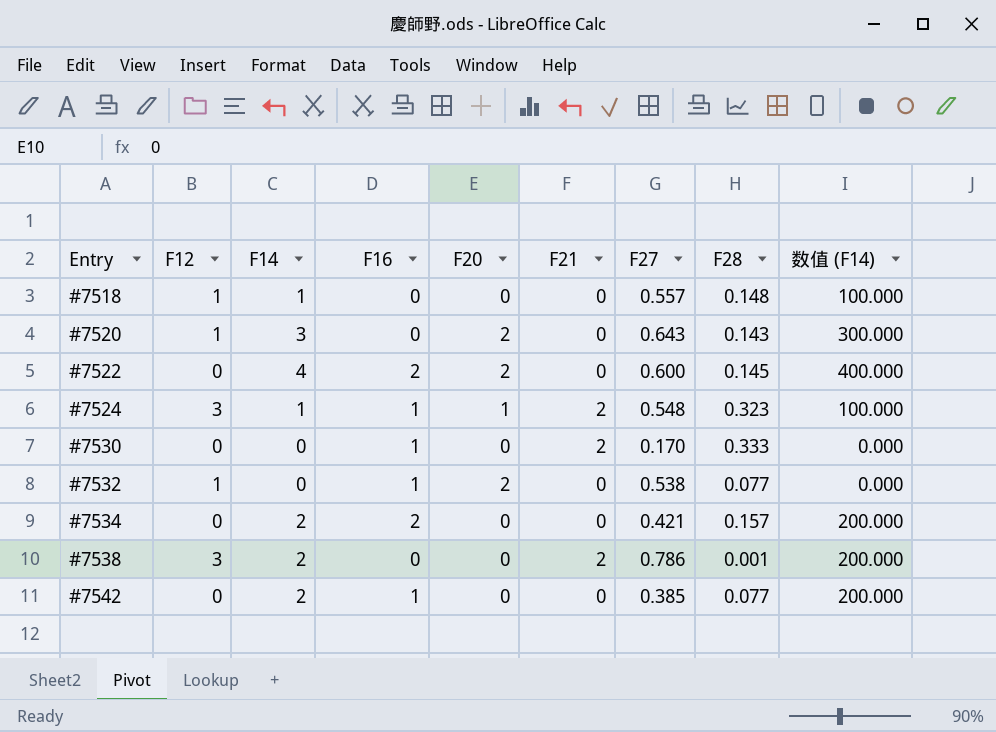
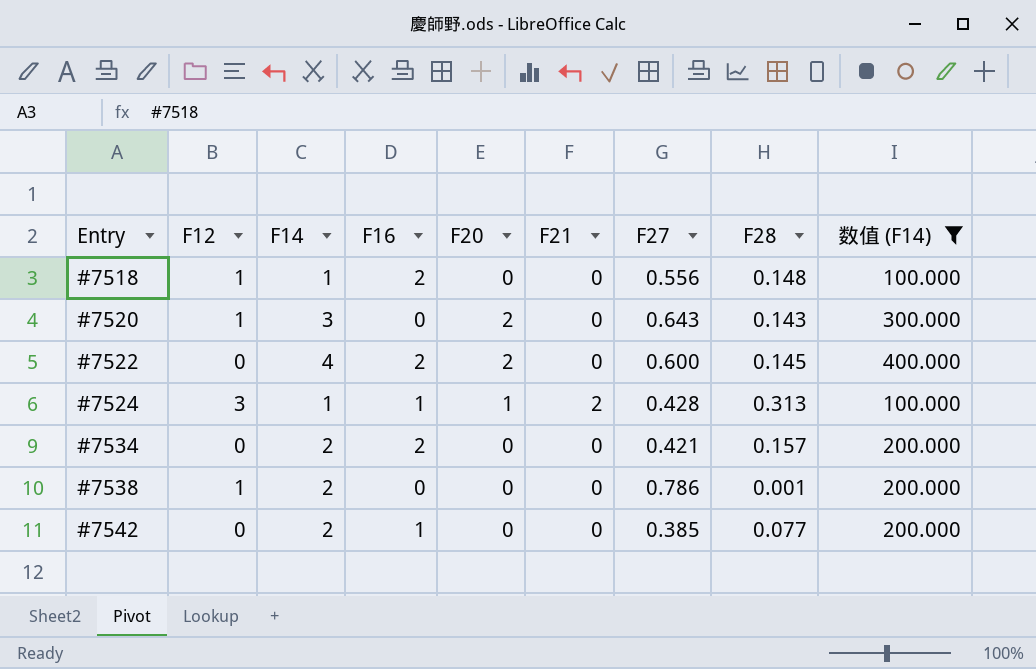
filter: none -> 数值 (F14) != 0.000
#7518 | F16: 0 -> 2
#7518 | F27: 0.557 -> 0.556
#7524 | F27: 0.548 -> 0.428
#7524 | F28: 0.323 -> 0.313
#7538 | F12: 3 -> 1
#7538 | F21: 2 -> 0

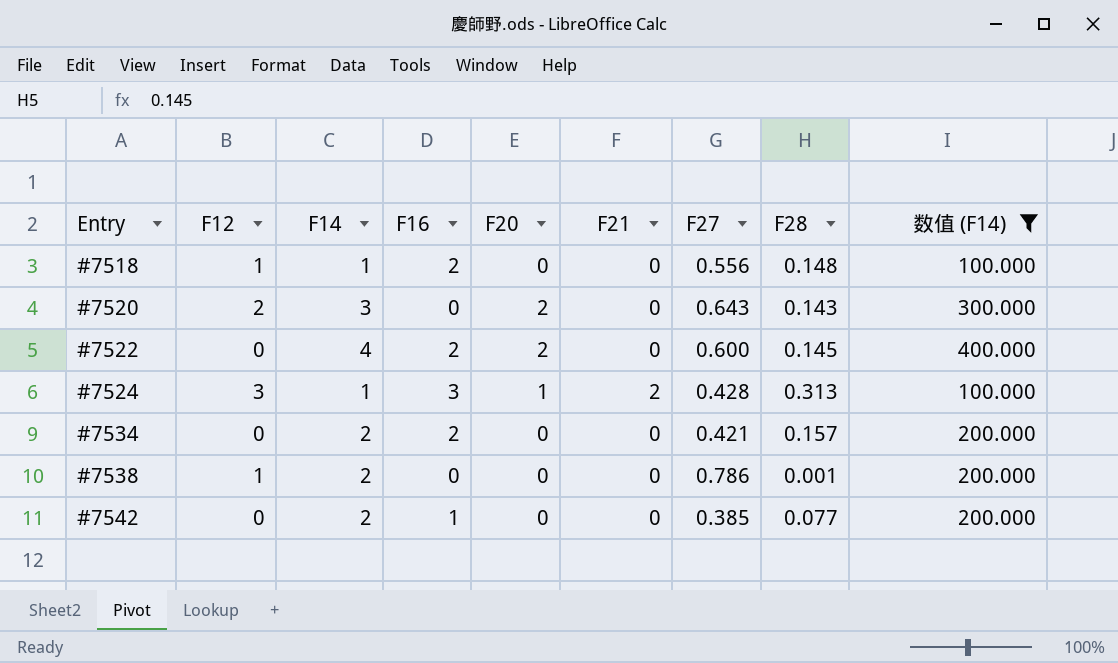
#7520 | F12: 1 -> 2
#7524 | F16: 1 -> 3

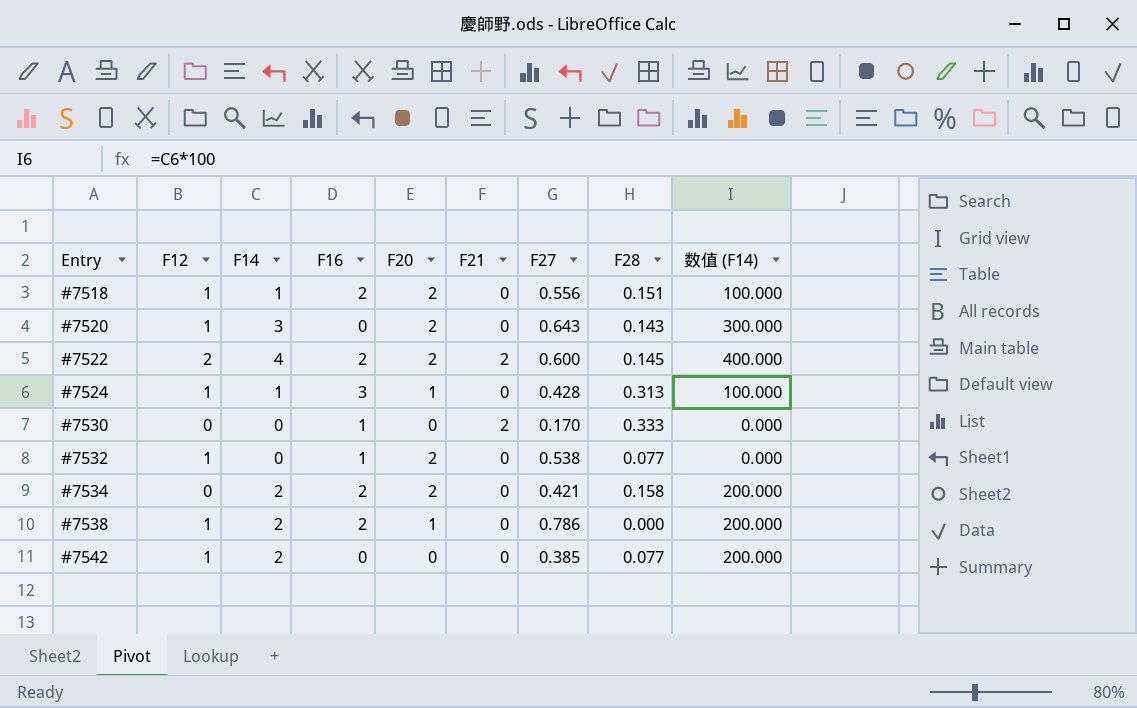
filter: 数值 (F14) != 0.000 -> none
#7518 | F20: 0 -> 2
#7518 | F28: 0.148 -> 0.151
#7520 | F12: 2 -> 1
#7522 | F12: 0 -> 2
#7522 | F21: 0 -> 2
#7524 | F12: 3 -> 1
#7524 | F21: 2 -> 0
#7534 | F20: 0 -> 2
#7534 | F28: 0.157 -> 0.158
#7538 | F16: 0 -> 2
#7538 | F20: 0 -> 1
#7538 | F28: 0.001 -> 0.000
#7542 | F12: 0 -> 1
#7542 | F16: 1 -> 0

